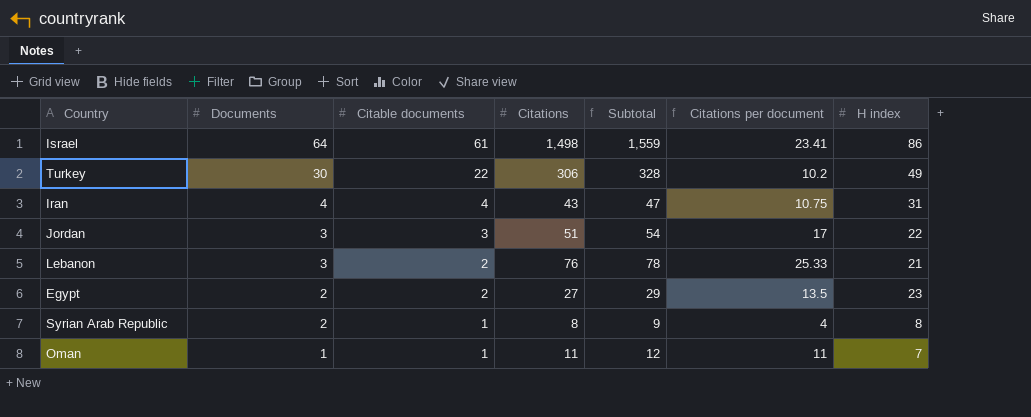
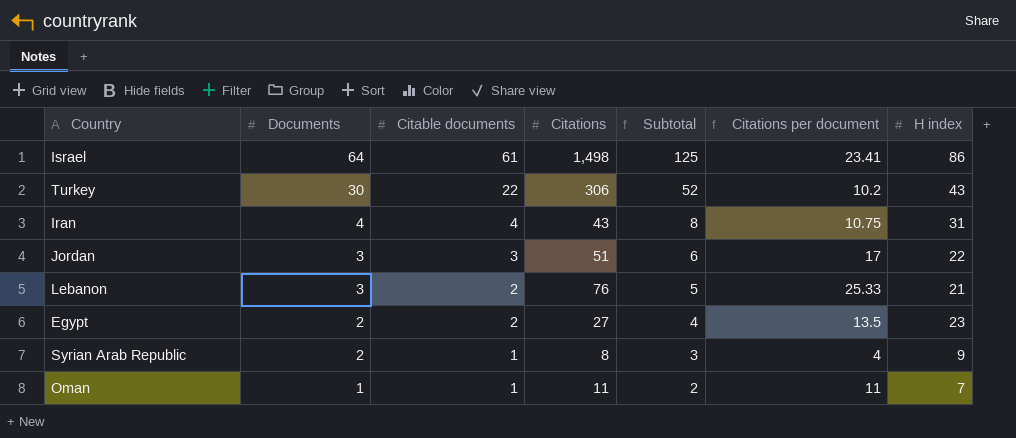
column Subtotal | formula: [Citable documents] + [Citations] -> [Documents] + [Citable documents]
Turkey | H index: 49 -> 43
Syrian Arab Republic | H index: 8 -> 9

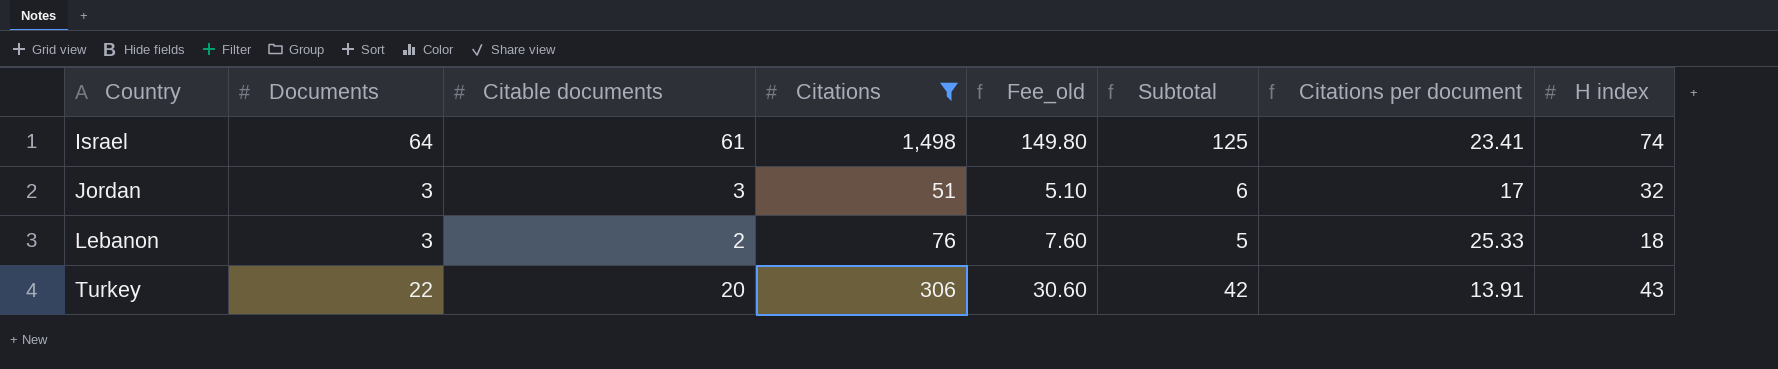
filter: none -> Citations >= 51
row order: Documents descending -> Country ascending
column Fee_old | formula: none -> [Citations] * 0.1
Israel | H index: 86 -> 74
Jordan | H index: 22 -> 32
Lebanon | H index: 21 -> 18
Turkey | Documents: 30 -> 22
Turkey | Citable documents: 22 -> 20
Turkey | Subtotal: 52 -> 42
Turkey | Citations per document: 10.2 -> 13.91

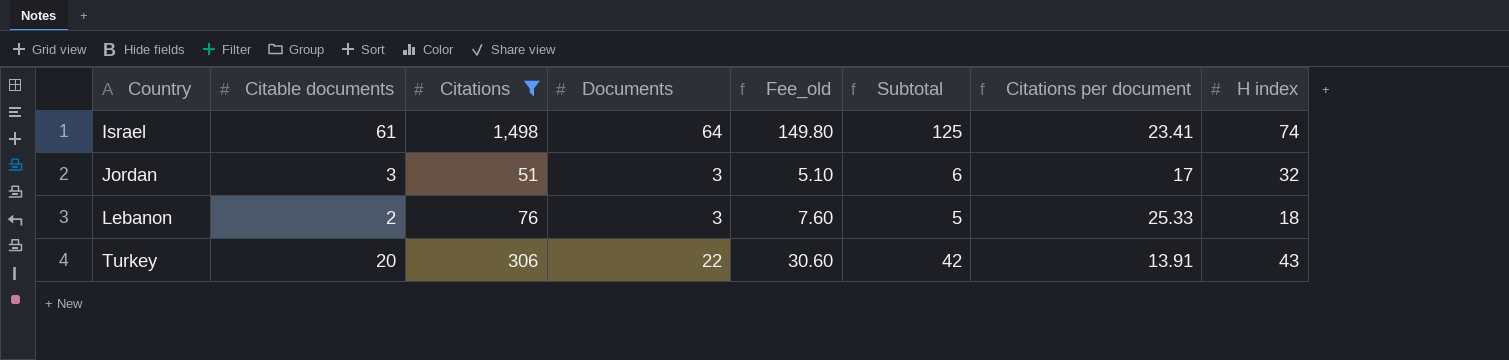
column Documents | position: 2 -> 4

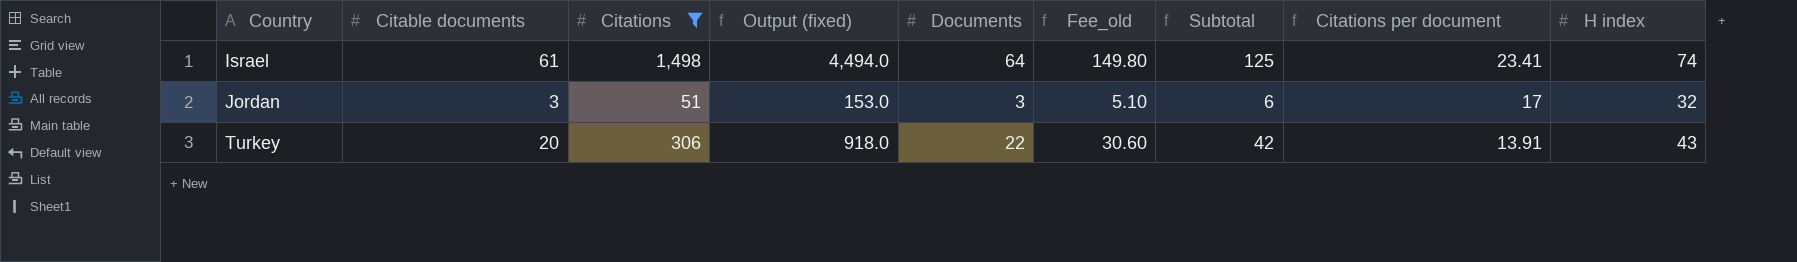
column Output (fixed) | formula: none -> [Citations] * 3
row Lebanon: 2 | 76 | 3 | 7.60 | 5 | 25.33 | 18 -> none

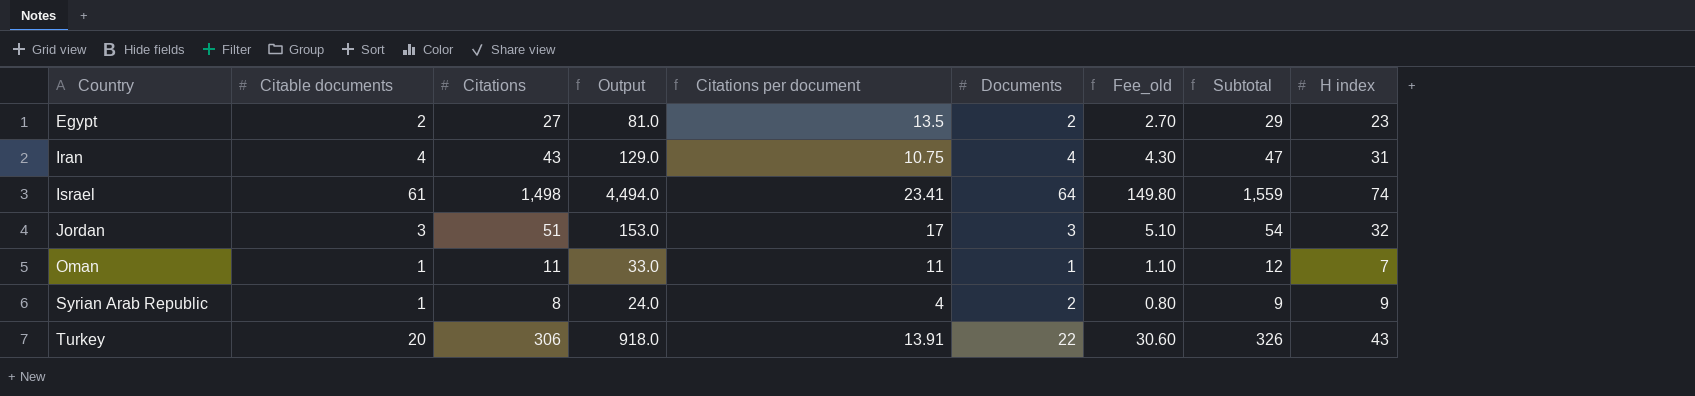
filter: Citations >= 51 -> none
column name: Output (fixed) -> Output
column Citations per document | position: 8 -> 5
column Subtotal | formula: [Citable documents] + [Documents] -> [Citable documents] + [Citations]

